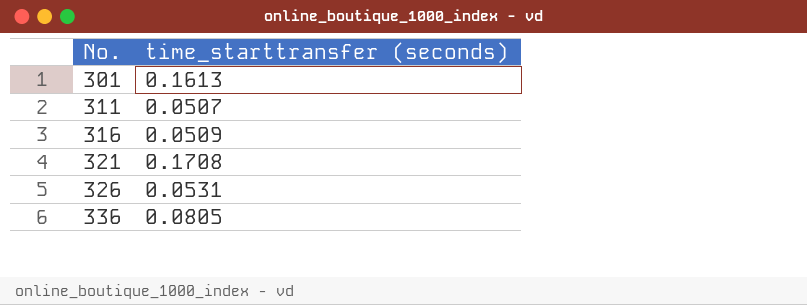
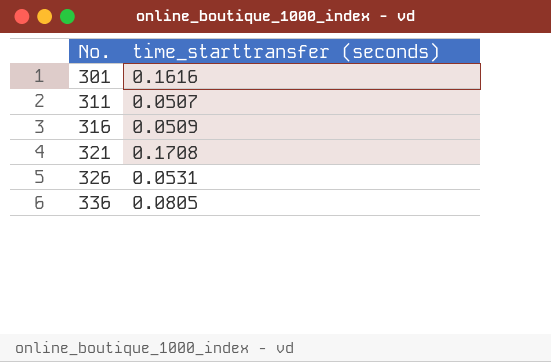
301 | time_starttransfer (seconds): 0.1613 -> 0.1616

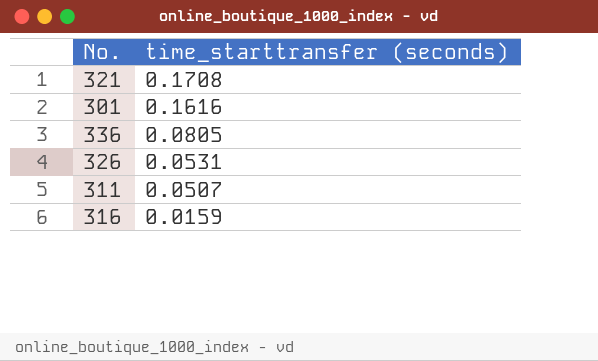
row order: No. ascending -> time_starttransfer (seconds) descending
316 | time_starttransfer (seconds): 0.0509 -> 0.0159

